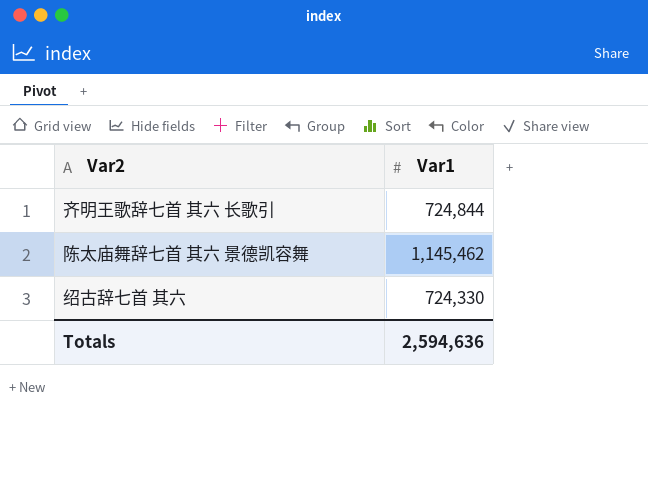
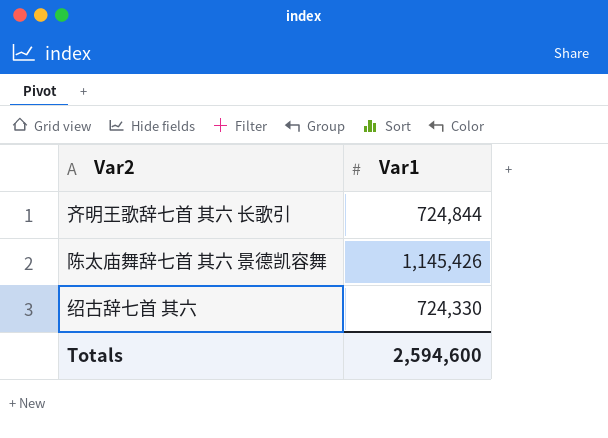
陈太庙舞辞七首 其六 景德凯容舞 | Var1: 1,145,462 -> 1,145,426
Totals | Var1: 2,594,636 -> 2,594,600

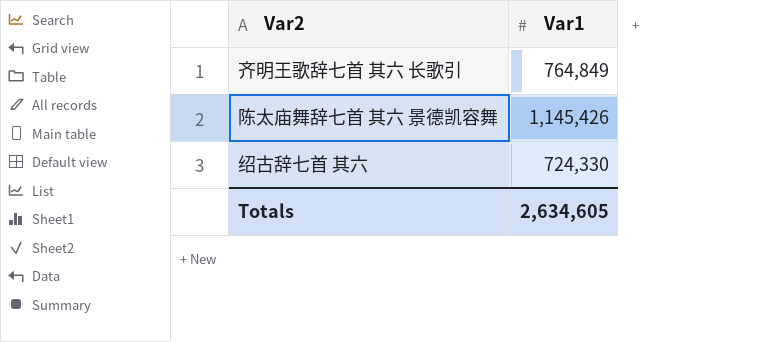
齐明王歌辞七首 其六 长歌引 | Var1: 724,844 -> 764,849
Totals | Var1: 2,594,600 -> 2,634,605

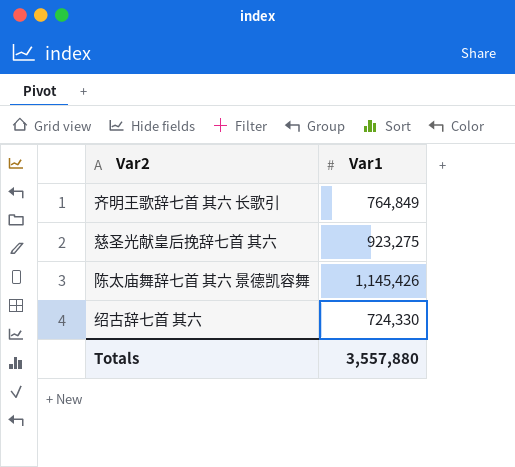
row 慈圣光献皇后挽辞七首 其六: none -> 923,275
Totals | Var1: 2,634,605 -> 3,557,880

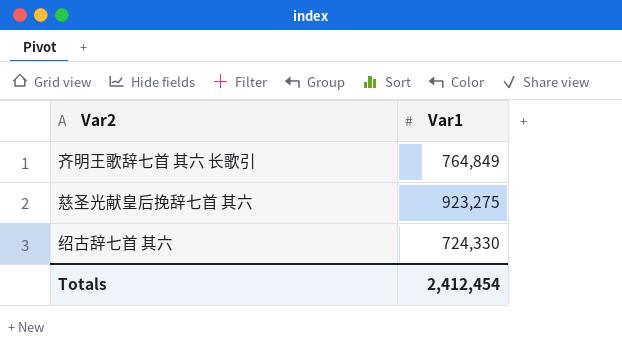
row 陈太庙舞辞七首 其六 景德凯容舞: 1,145,426 -> none
Totals | Var1: 3,557,880 -> 2,412,454

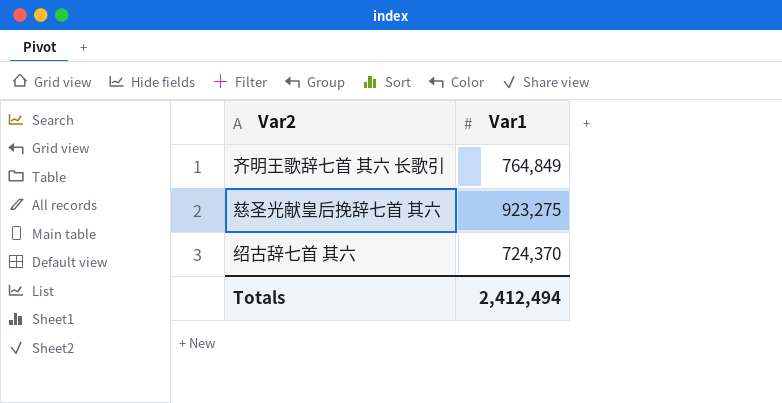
绍古辞七首 其六 | Var1: 724,330 -> 724,370
Totals | Var1: 2,412,454 -> 2,412,494

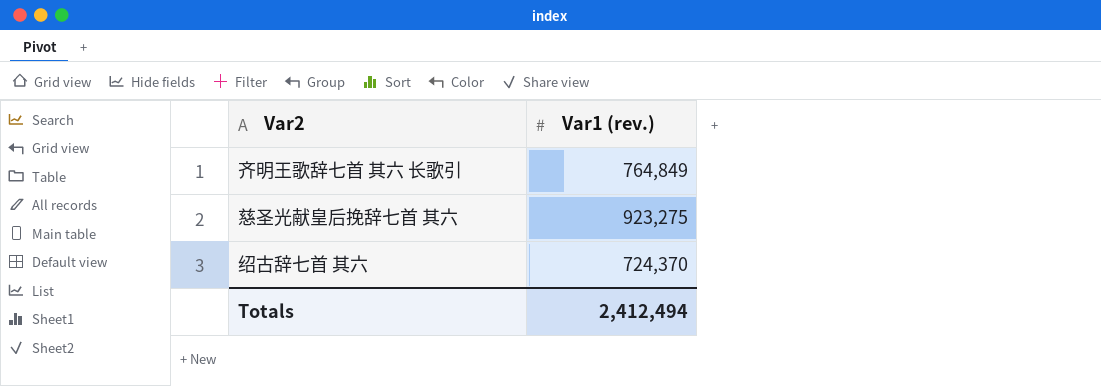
column name: Var1 -> Var1 (rev.)

